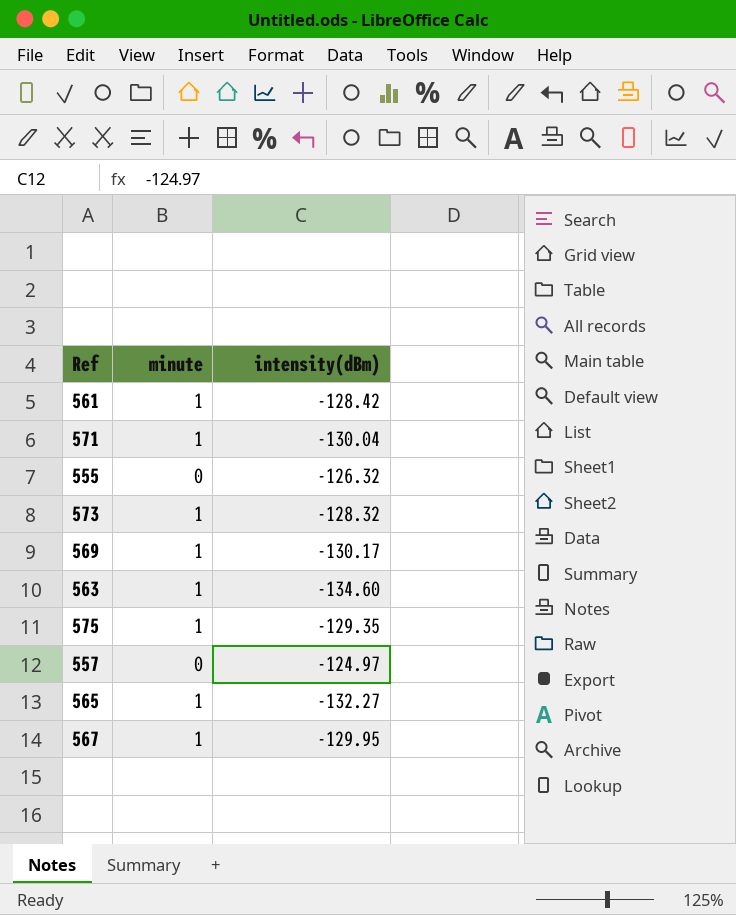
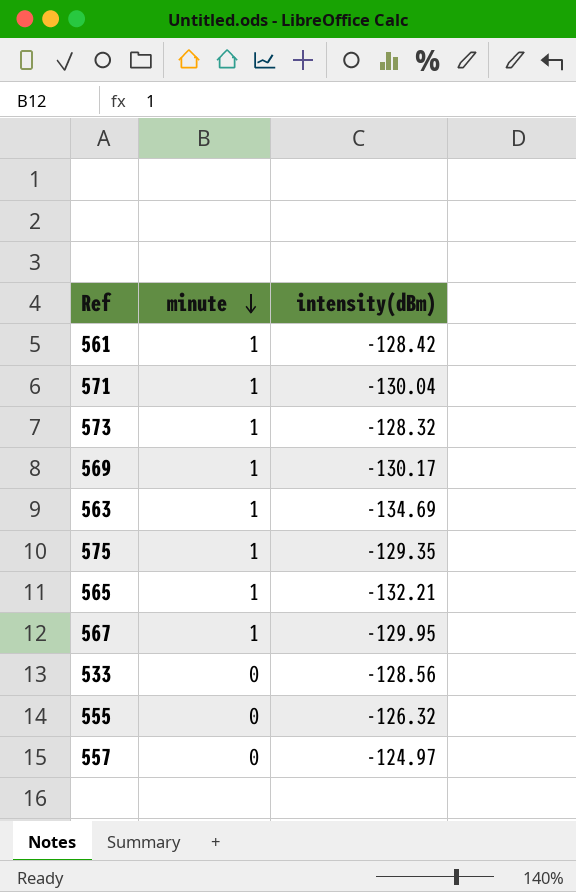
row order: none -> minute descending
563 | intensity(dBm): -134.60 -> -134.69
565 | intensity(dBm): -132.27 -> -132.21
row 533: none -> 0 | -128.56

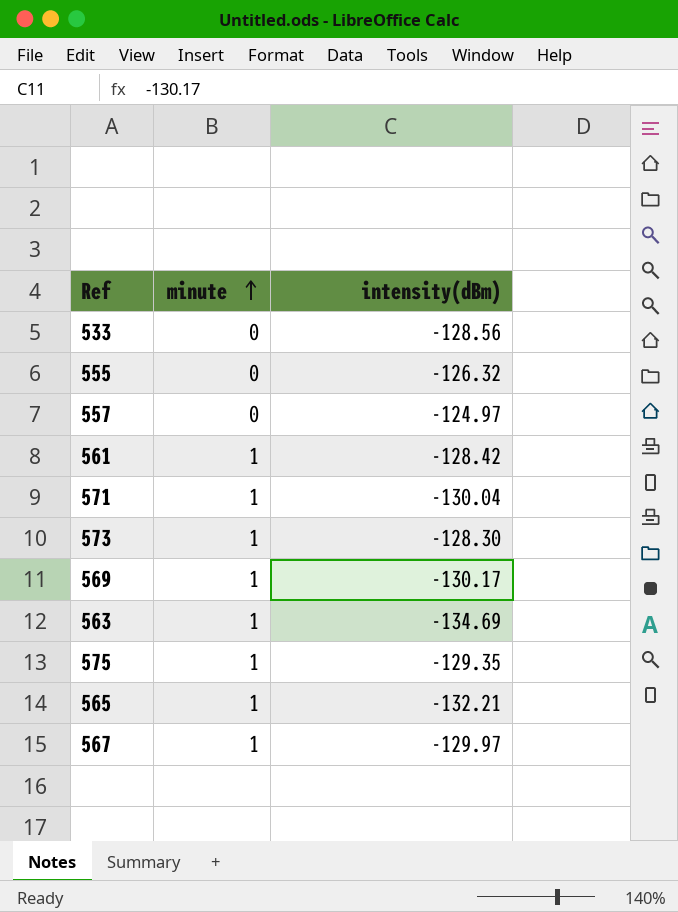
row order: minute descending -> minute ascending
573 | intensity(dBm): -128.32 -> -128.30
567 | intensity(dBm): -129.95 -> -129.97

